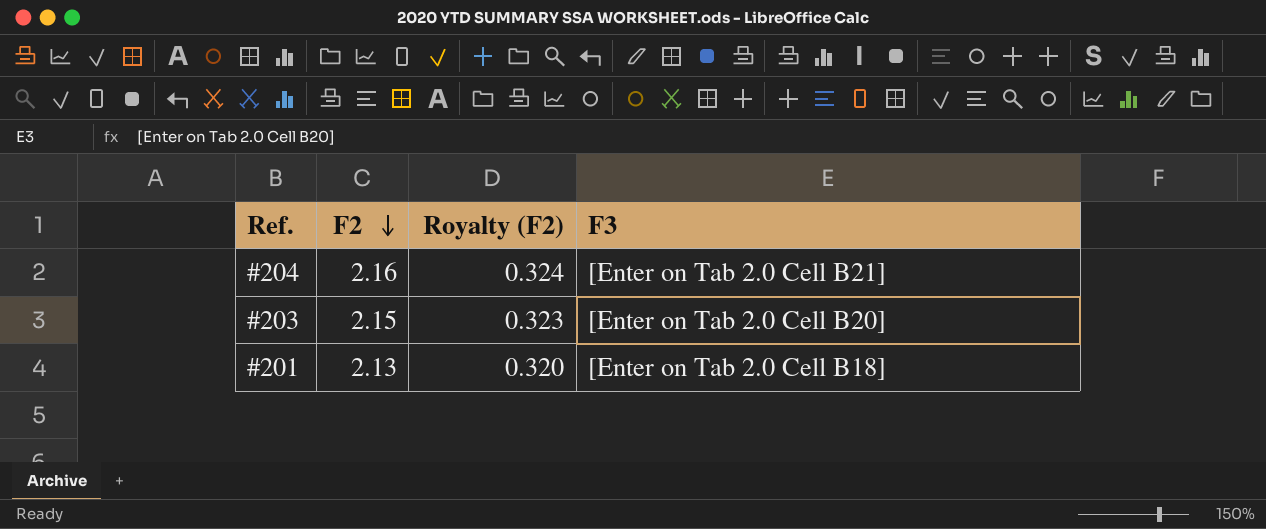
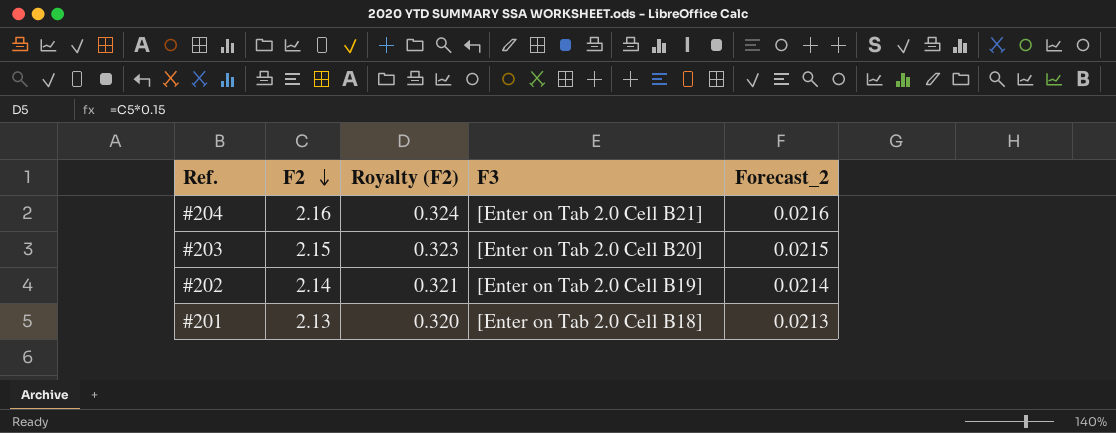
column Forecast_2 | formula: none -> [F2] * 0.01
row #202: none -> 2.14 | 0.321 | [Enter on Tab 2.0 Cell B19] | 0.0214

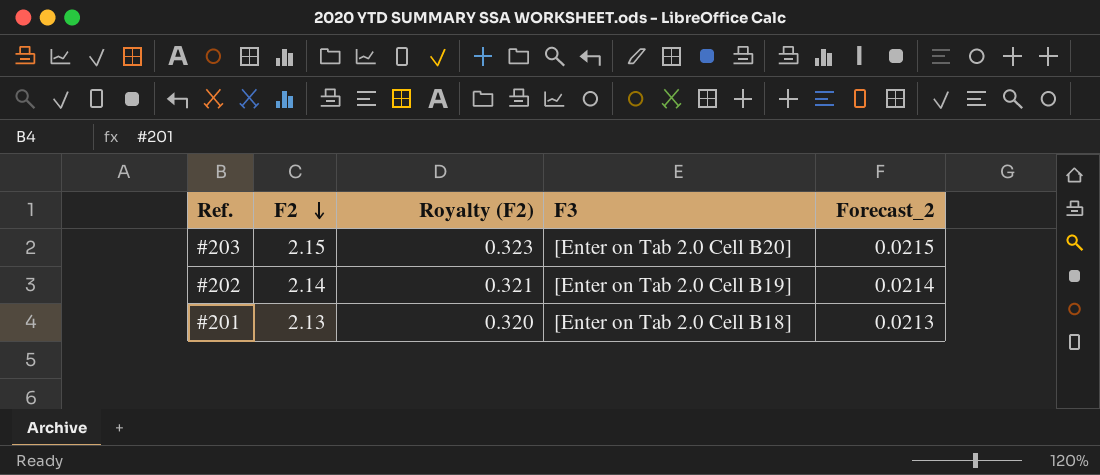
row #204: 2.16 | 0.324 | [Enter on Tab 2.0 Cell B21] | 0.0216 -> none

